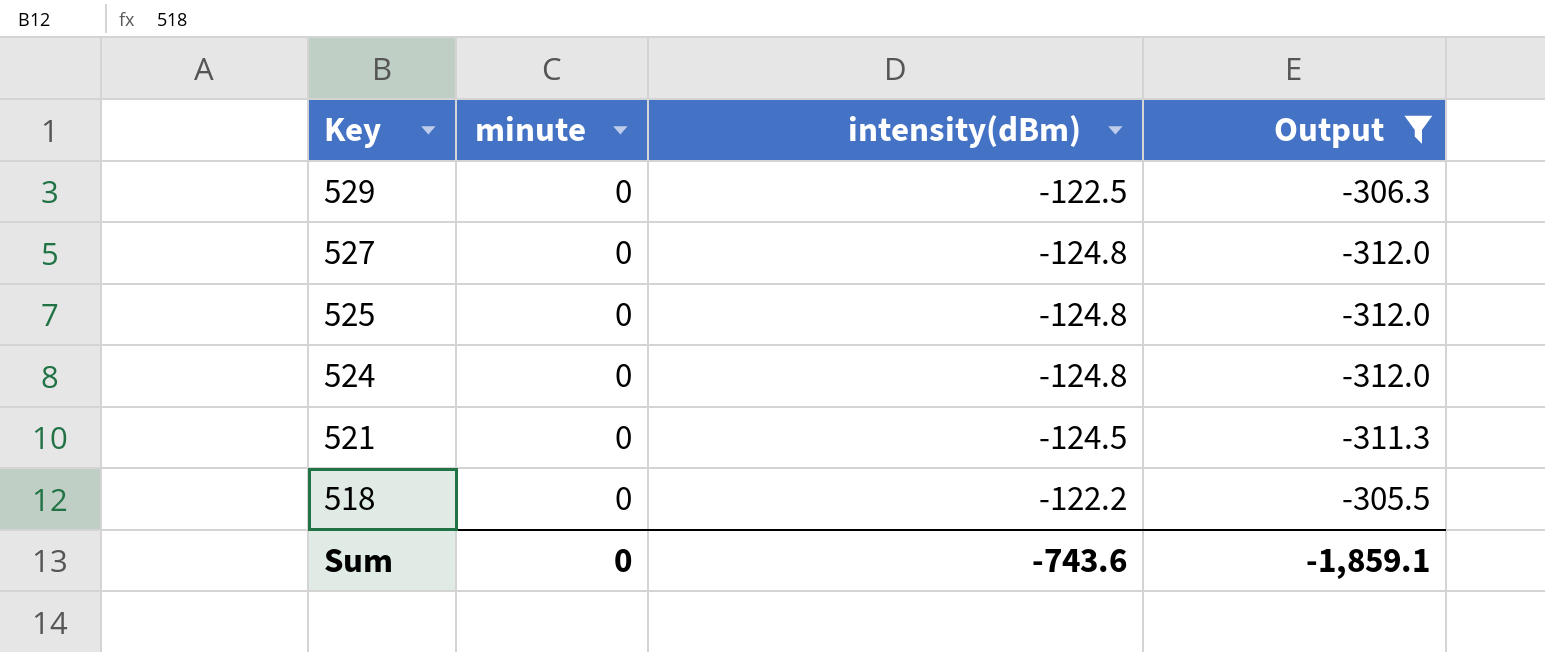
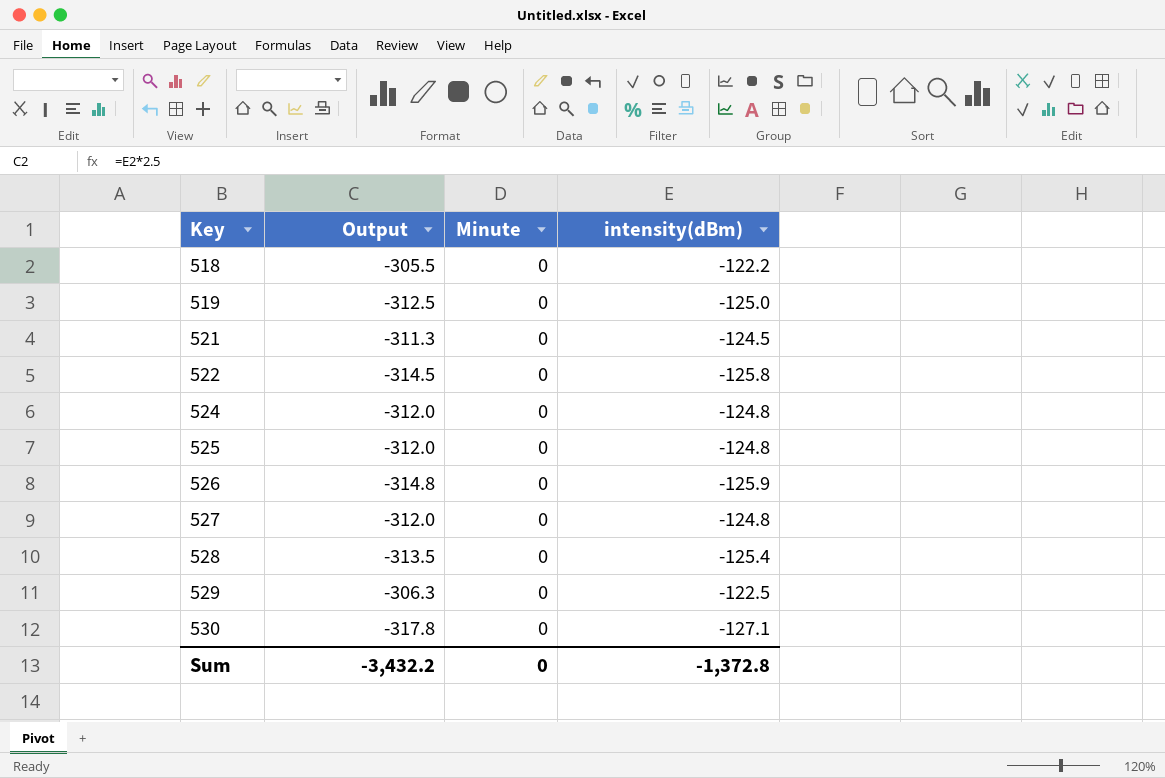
filter: Output >= -312.0 -> none
row order: Key descending -> Key ascending
column Output | position: 4 -> 2
column name: minute -> Minute
Sum | Output: -1,859.1 -> -3,432.2
Sum | intensity(dBm): -743.6 -> -1,372.8

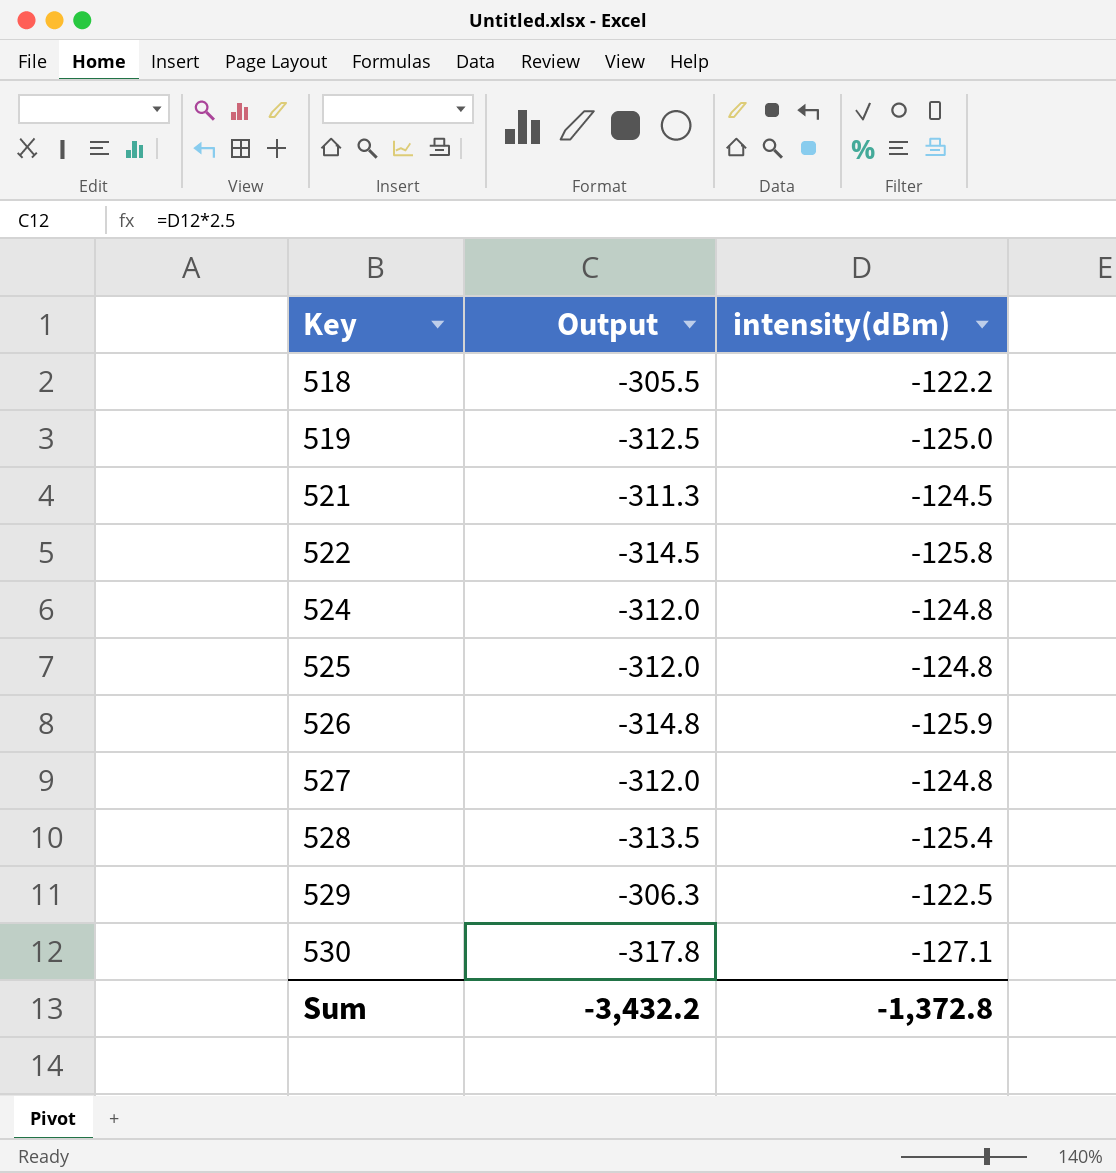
column Minute | position: 3 -> none

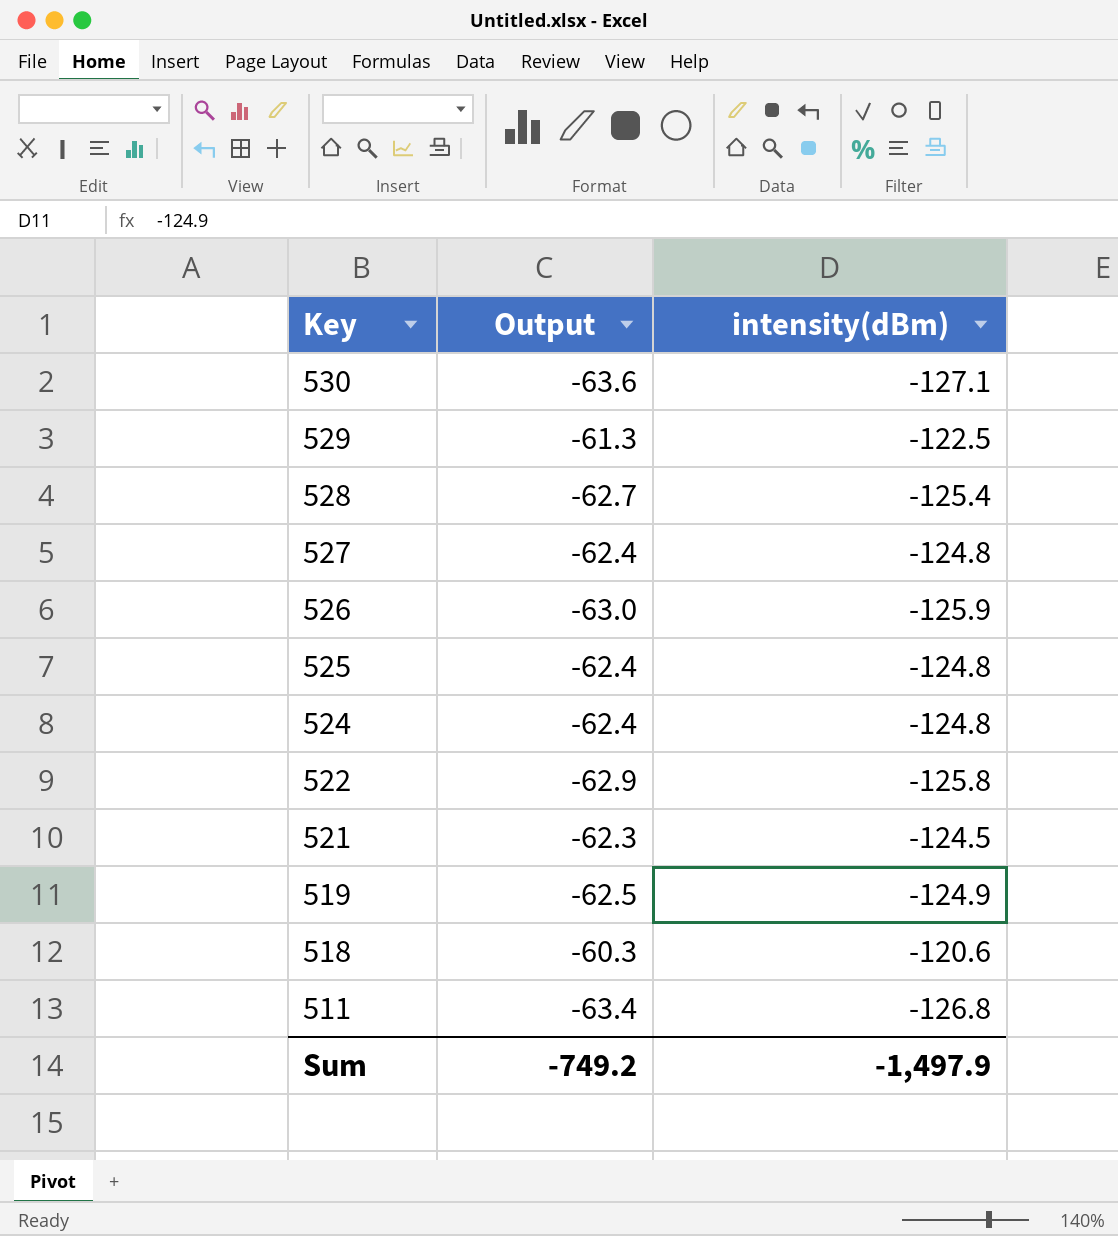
row order: Key ascending -> Key descending
column Output | formula: [intensity(dBm)] * 2.5 -> [intensity(dBm)] * 0.5
519 | intensity(dBm): -125.0 -> -124.9
518 | intensity(dBm): -122.2 -> -120.6
row 511: none -> -63.4 | -126.8
Sum | Output: -3,432.2 -> -749.2
Sum | intensity(dBm): -1,372.8 -> -1,497.9

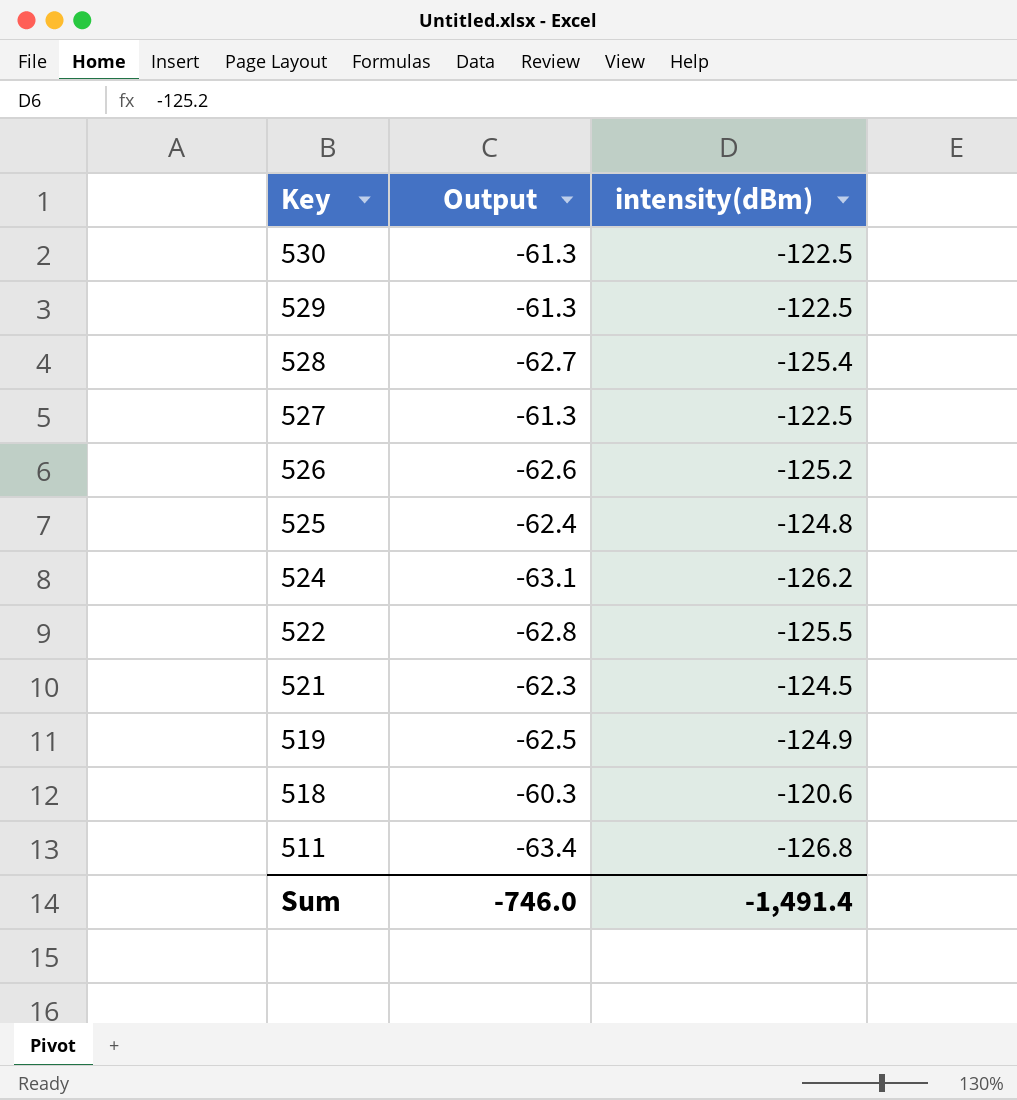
530 | Output: -63.6 -> -61.3
530 | intensity(dBm): -127.1 -> -122.5
527 | Output: -62.4 -> -61.3
527 | intensity(dBm): -124.8 -> -122.5
526 | Output: -63.0 -> -62.6
526 | intensity(dBm): -125.9 -> -125.2
524 | Output: -62.4 -> -63.1
524 | intensity(dBm): -124.8 -> -126.2
522 | Output: -62.9 -> -62.8
522 | intensity(dBm): -125.8 -> -125.5
Sum | Output: -749.2 -> -746.0
Sum | intensity(dBm): -1,497.9 -> -1,491.4

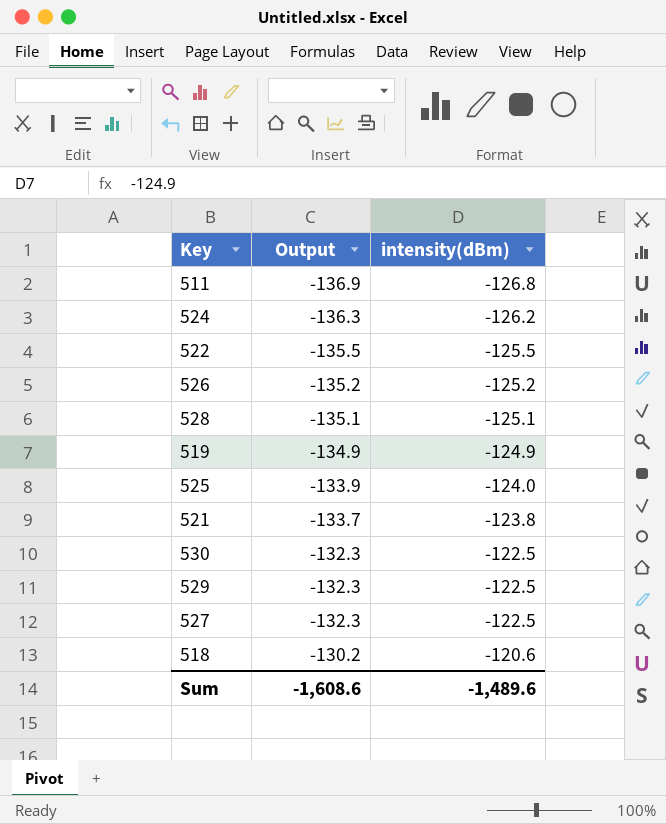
row order: Key descending -> Output ascending
column Output | formula: [intensity(dBm)] * 0.5 -> [intensity(dBm)] * 1.08
528 | intensity(dBm): -125.4 -> -125.1
525 | intensity(dBm): -124.8 -> -124.0
521 | intensity(dBm): -124.5 -> -123.8
Sum | Output: -746.0 -> -1,608.6
Sum | intensity(dBm): -1,491.4 -> -1,489.6

